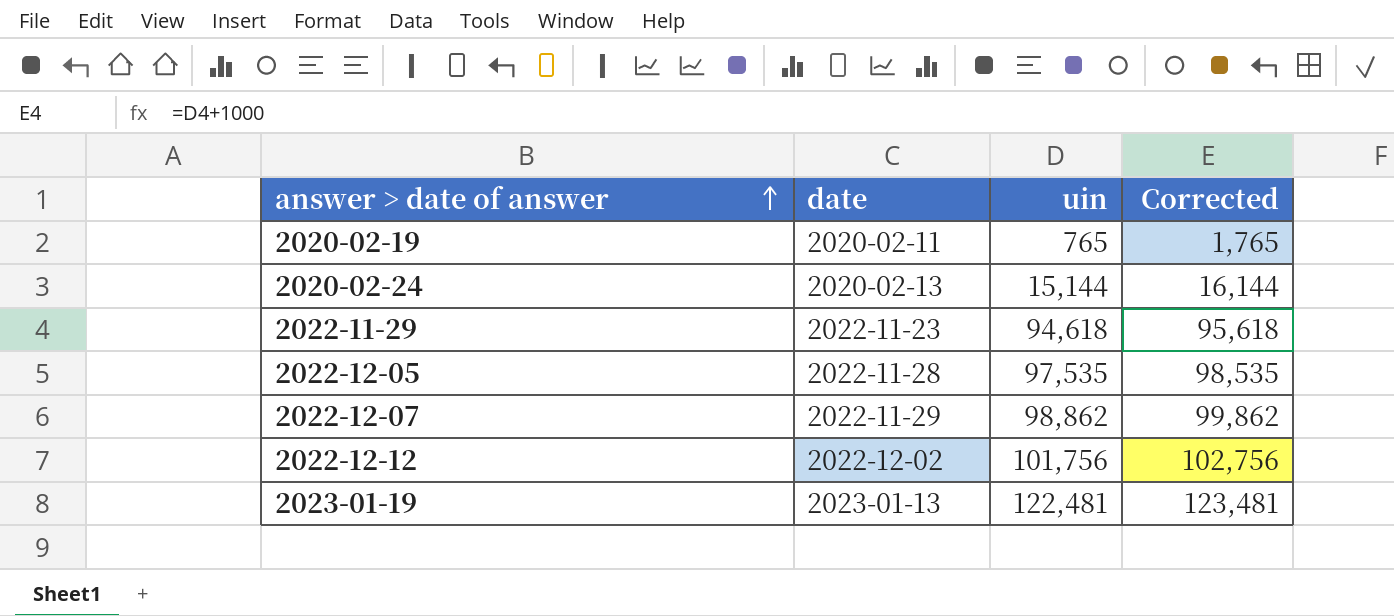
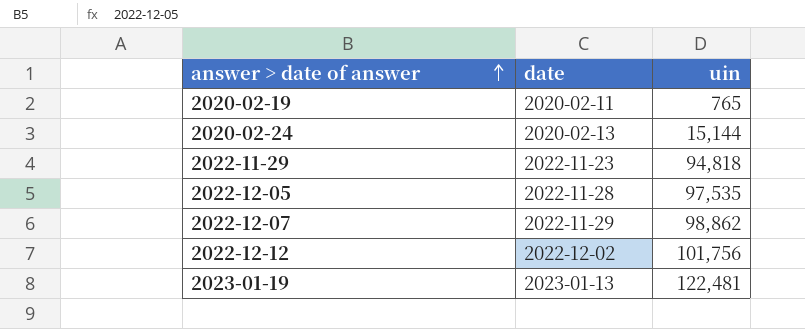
column Corrected | formula: [uin] + 1000 -> none
2022-11-29 | uin: 94,618 -> 94,818

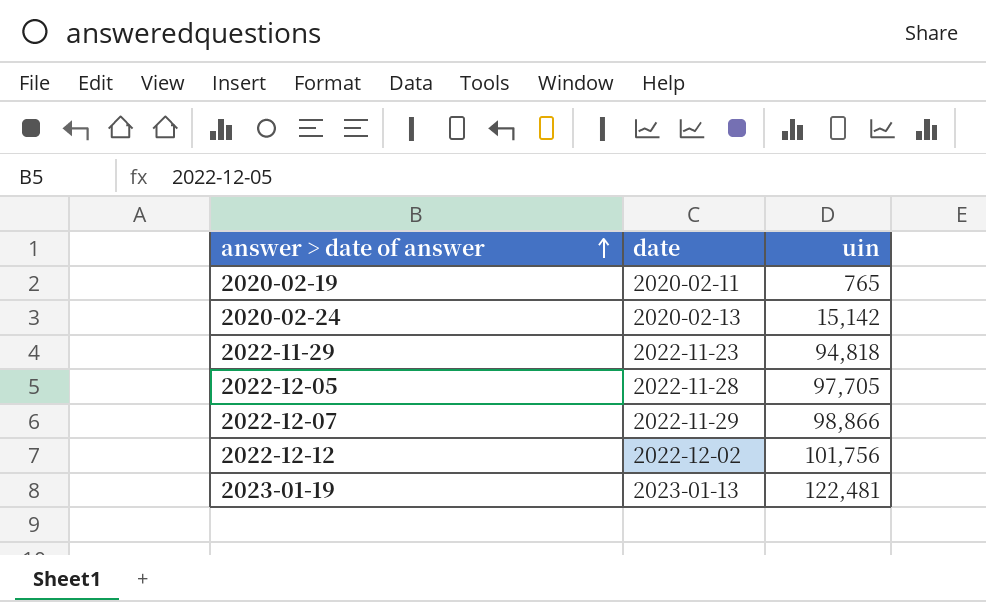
2020-02-24 | uin: 15,144 -> 15,142
2022-12-05 | uin: 97,535 -> 97,705
2022-12-07 | uin: 98,862 -> 98,866

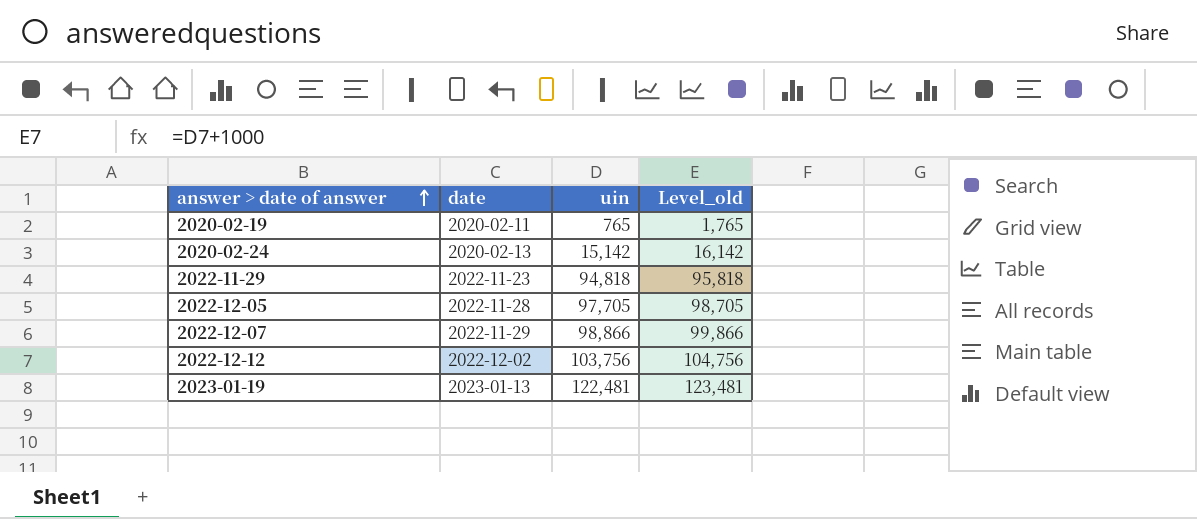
column Level_old | formula: none -> [uin] + 1000
2022-12-12 | uin: 101,756 -> 103,756

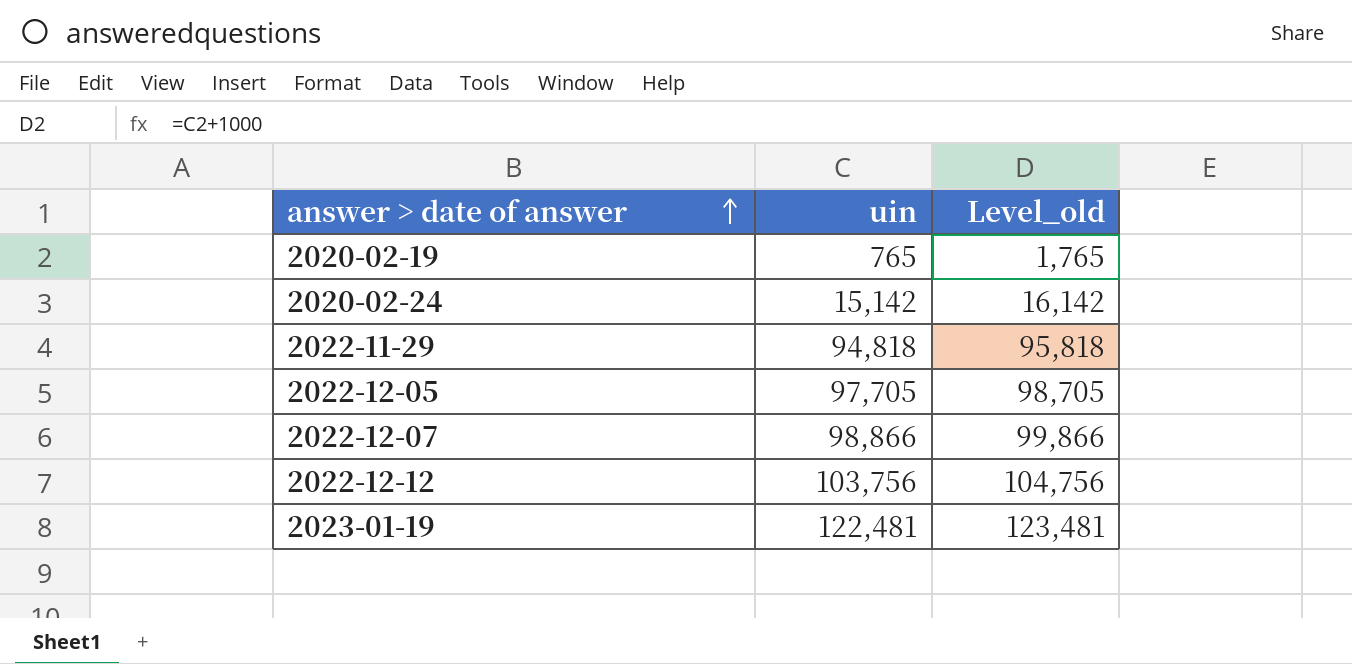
column date | position: 2 -> none

